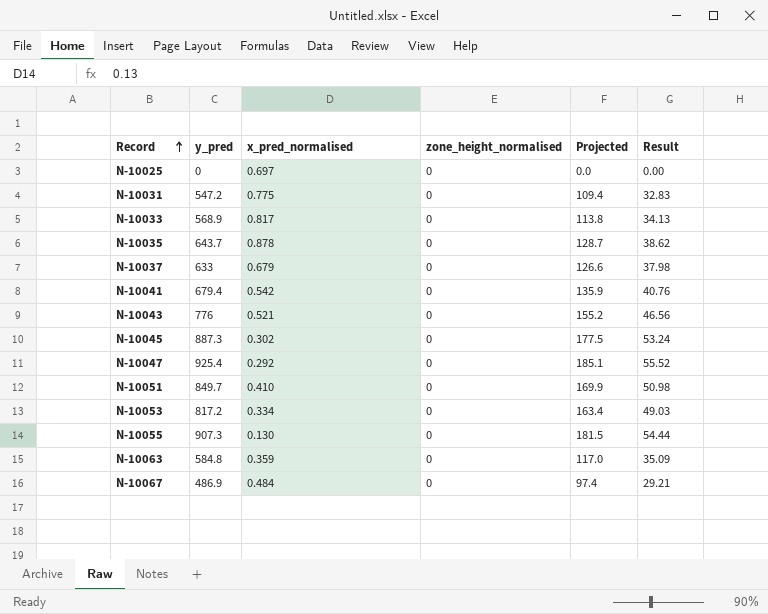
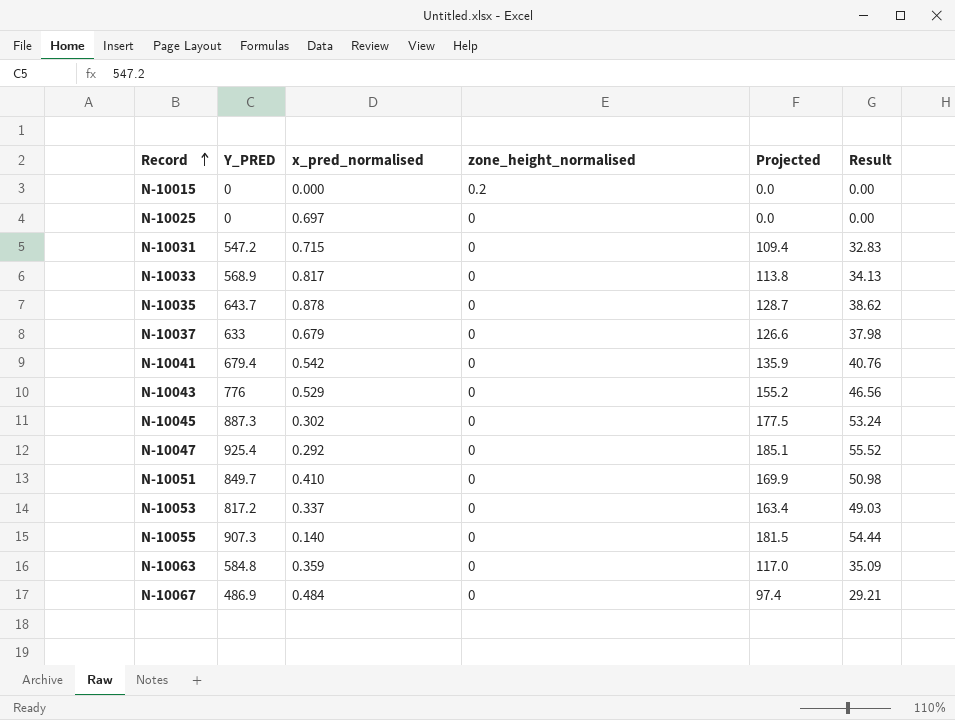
column name: y_pred -> Y_PRED
row N-10015: none -> 0 | 0.000 | 0.2 | 0.0 | 0.00
N-10031 | x_pred_normalised: 0.775 -> 0.715
N-10043 | x_pred_normalised: 0.521 -> 0.529
N-10053 | x_pred_normalised: 0.334 -> 0.337
N-10055 | x_pred_normalised: 0.130 -> 0.140

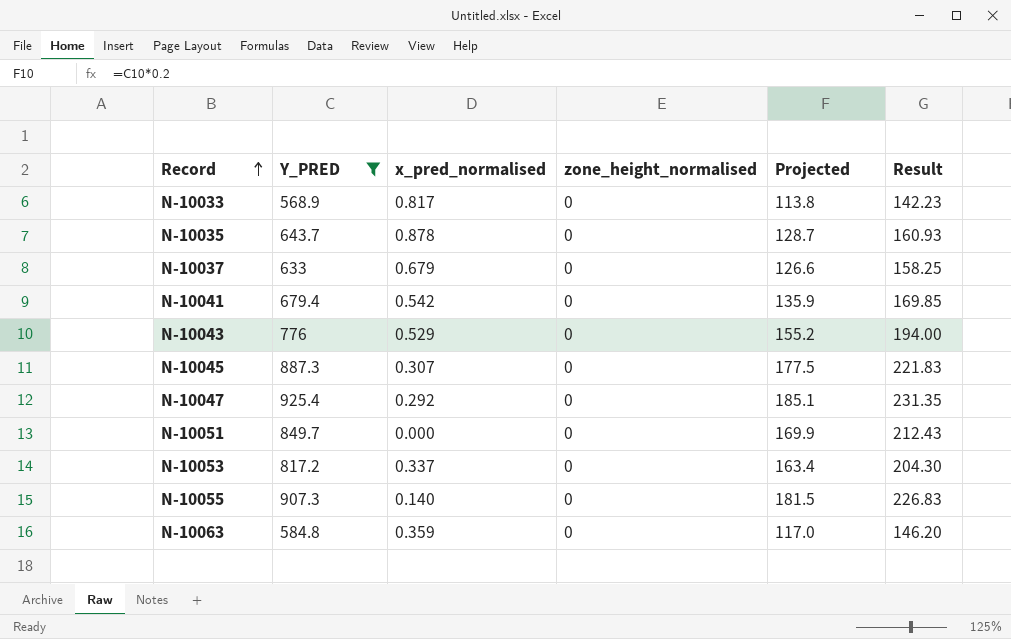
filter: none -> Y_PRED >= 568.9
column Result | formula: [Y_PRED] * 0.06 -> [Y_PRED] * 0.25
N-10045 | x_pred_normalised: 0.302 -> 0.307
N-10051 | x_pred_normalised: 0.410 -> 0.000

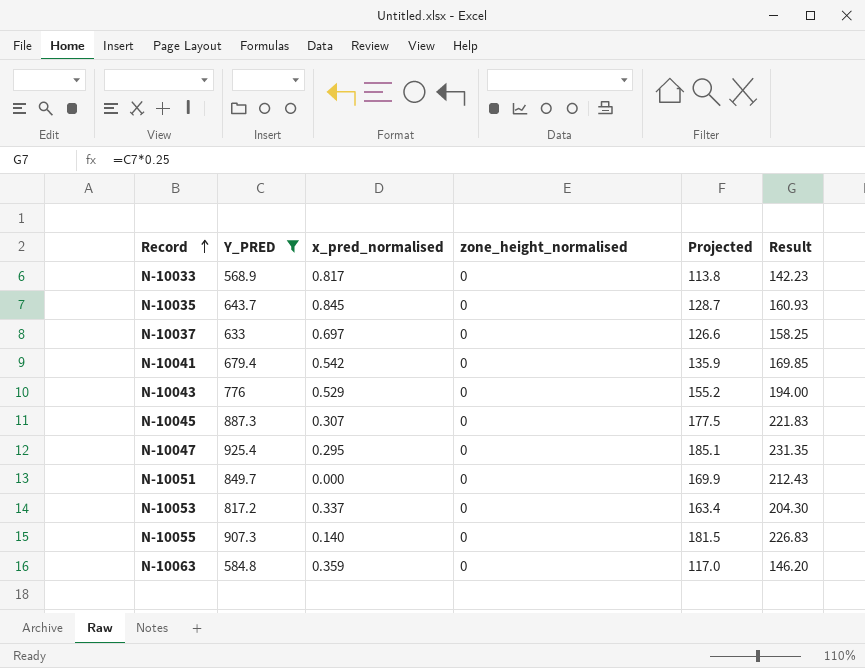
N-10035 | x_pred_normalised: 0.878 -> 0.845
N-10037 | x_pred_normalised: 0.679 -> 0.697
N-10047 | x_pred_normalised: 0.292 -> 0.295

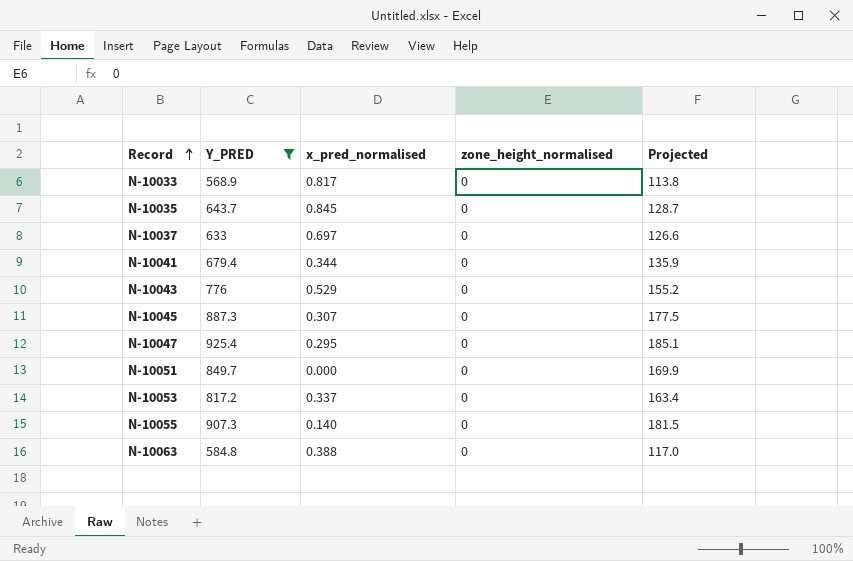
column Result | formula: [Y_PRED] * 0.25 -> none
N-10041 | x_pred_normalised: 0.542 -> 0.344
N-10063 | x_pred_normalised: 0.359 -> 0.388

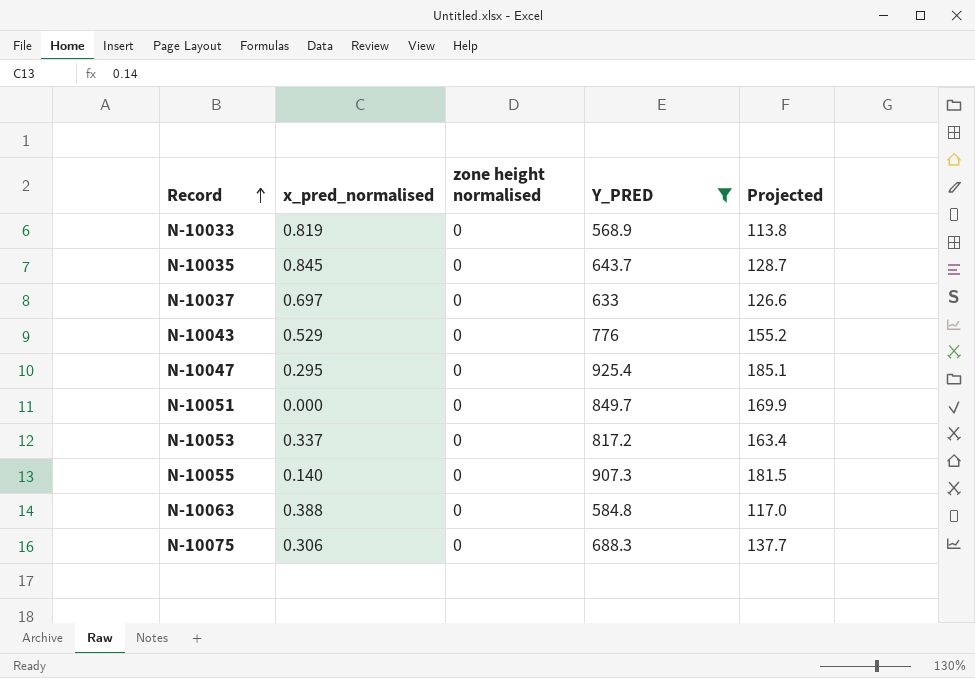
column name: zone_height_normalised -> zone height normalised
column Y_PRED | position: 2 -> 4
row N-10041: 679.4 | 0.344 | 0 | 135.9 -> none
row N-10045: 887.3 | 0.307 | 0 | 177.5 -> none
N-10033 | x_pred_normalised: 0.817 -> 0.819
row N-10075: none -> 0.306 | 0 | 688.3 | 137.7

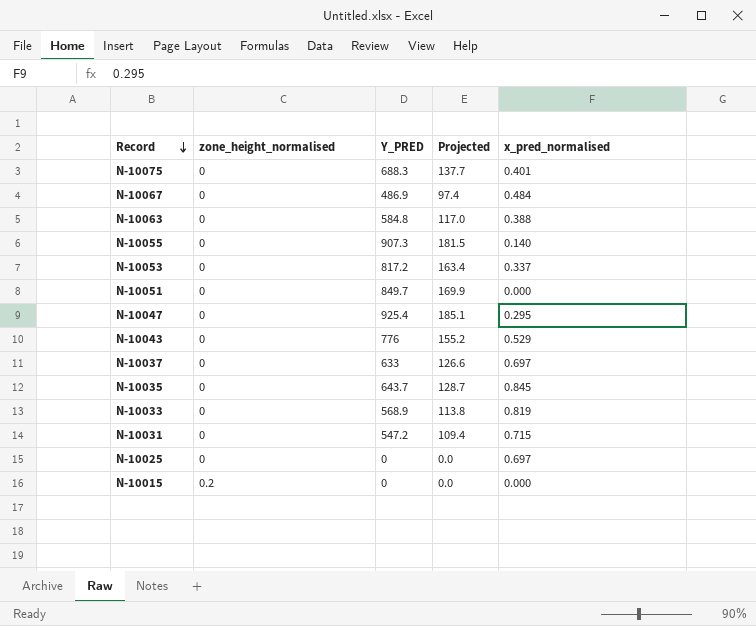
filter: Y_PRED >= 568.9 -> none
row order: Record ascending -> Record descending
column name: zone height normalised -> zone_height_normalised
column x_pred_normalised | position: 2 -> 5
N-10075 | x_pred_normalised: 0.306 -> 0.401

